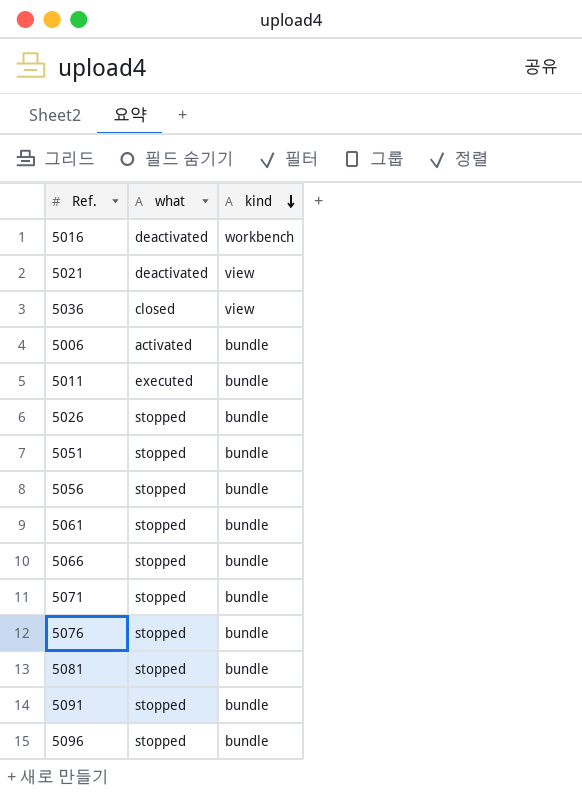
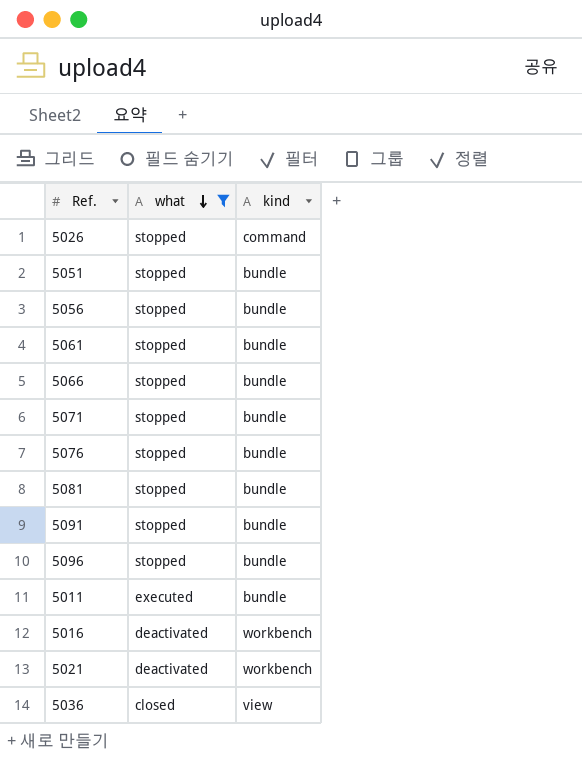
filter: none -> what != activated
row order: kind descending -> what descending
5026 | kind: bundle -> command
5021 | kind: view -> workbench

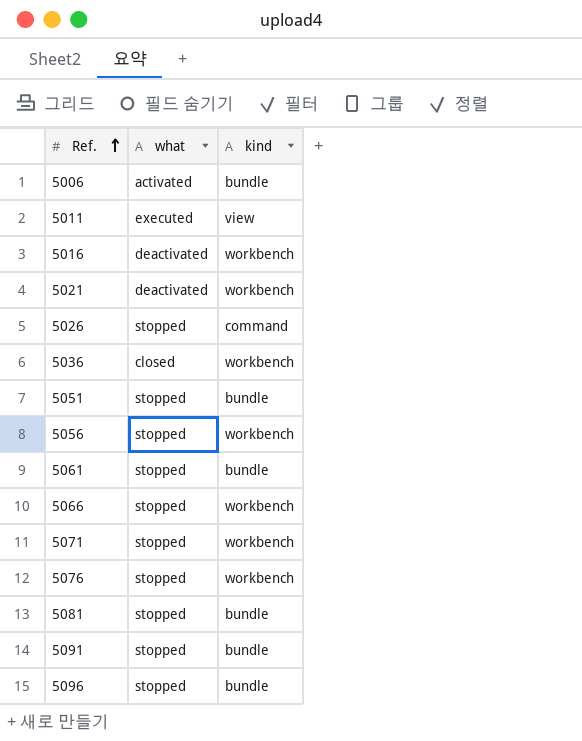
filter: what != activated -> none
row order: what descending -> Ref. ascending
5011 | kind: bundle -> view
5036 | kind: view -> workbench
5056 | kind: bundle -> workbench
5066 | kind: bundle -> workbench
5071 | kind: bundle -> workbench
5076 | kind: bundle -> workbench

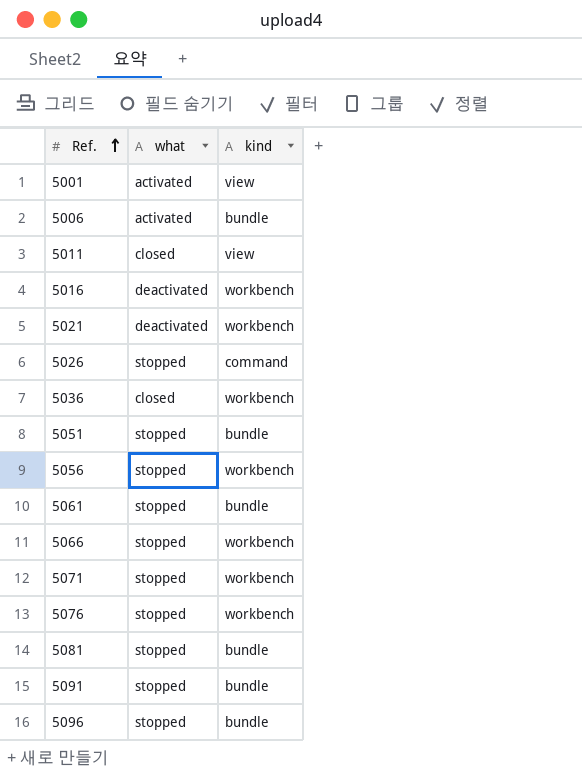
row 5001: none -> activated | view
5011 | what: executed -> closed

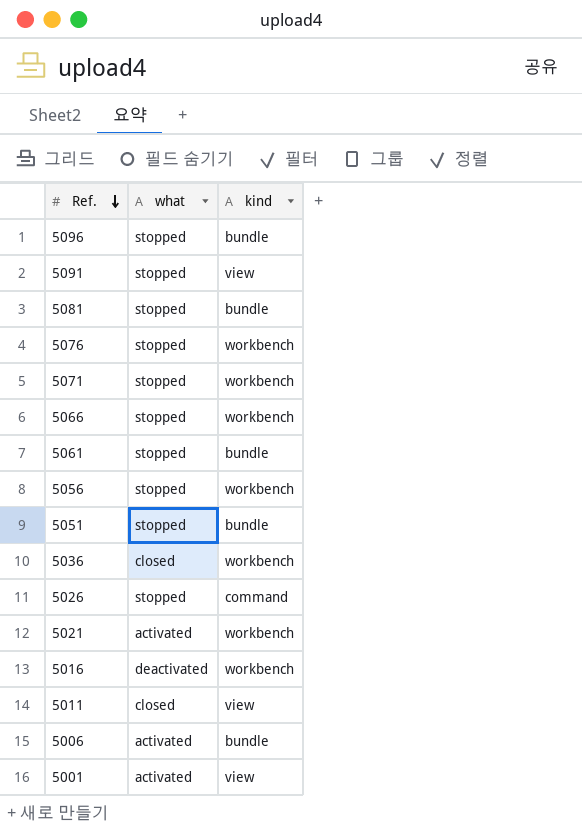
row order: Ref. ascending -> Ref. descending
5091 | kind: bundle -> view
5021 | what: deactivated -> activated

